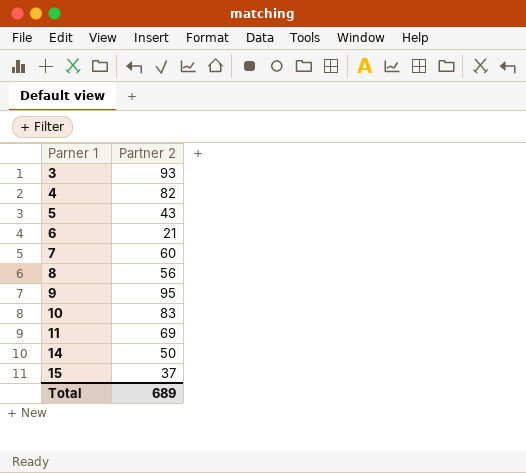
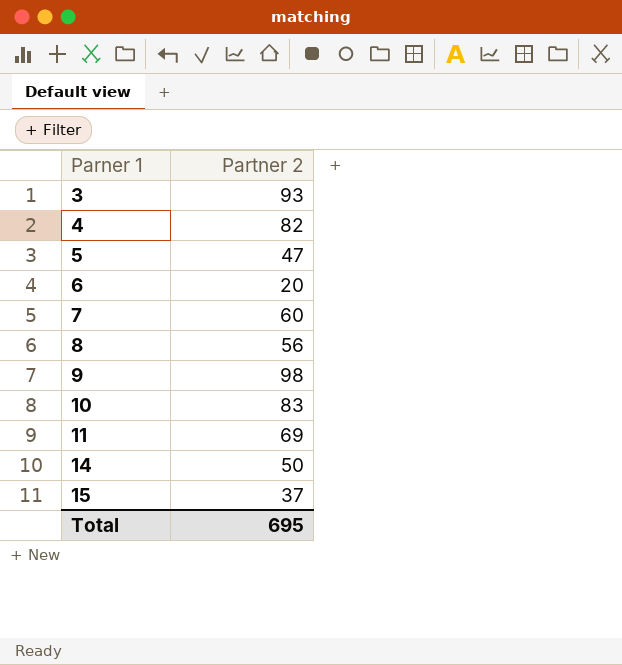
5 | Partner 2: 43 -> 47
6 | Partner 2: 21 -> 20
9 | Partner 2: 95 -> 98
Total | Partner 2: 689 -> 695

